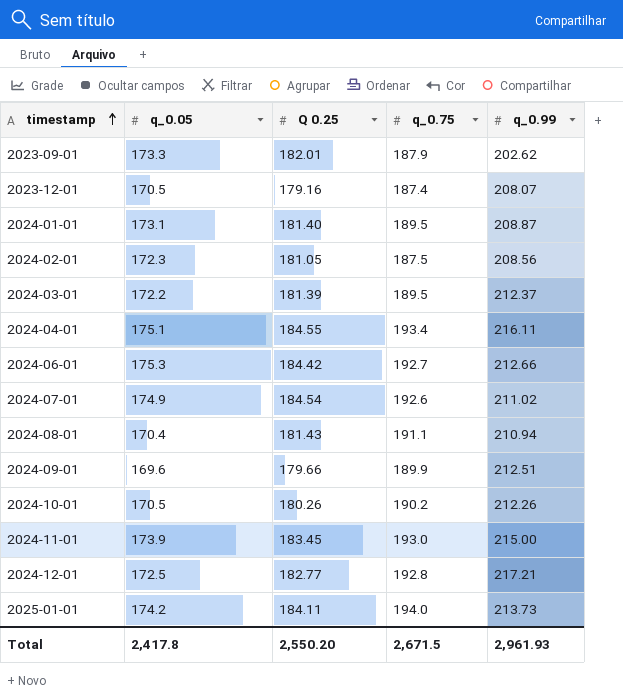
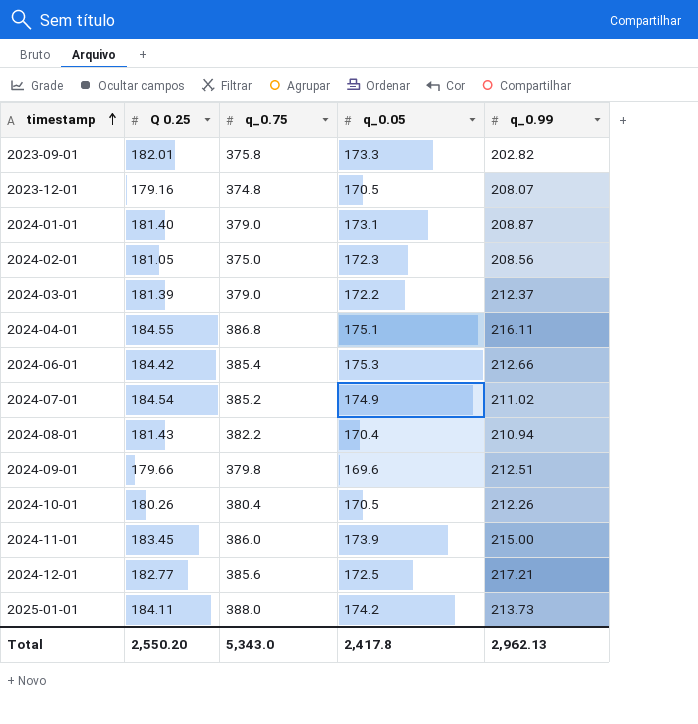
column q_0.05 | position: 2 -> 4
2023-09-01 | q_0.75: 187.9 -> 375.8
2023-09-01 | q_0.99: 202.62 -> 202.82
2023-12-01 | q_0.75: 187.4 -> 374.8
2024-01-01 | q_0.75: 189.5 -> 379.0
2024-02-01 | q_0.75: 187.5 -> 375.0
2024-03-01 | q_0.75: 189.5 -> 379.0
2024-04-01 | q_0.75: 193.4 -> 386.8
2024-06-01 | q_0.75: 192.7 -> 385.4
2024-07-01 | q_0.75: 192.6 -> 385.2
2024-08-01 | q_0.75: 191.1 -> 382.2
2024-09-01 | q_0.75: 189.9 -> 379.8
2024-10-01 | q_0.75: 190.2 -> 380.4
2024-11-01 | q_0.75: 193.0 -> 386.0
2024-12-01 | q_0.75: 192.8 -> 385.6
2025-01-01 | q_0.75: 194.0 -> 388.0
Total | q_0.75: 2,671.5 -> 5,343.0
Total | q_0.99: 2,961.93 -> 2,962.13

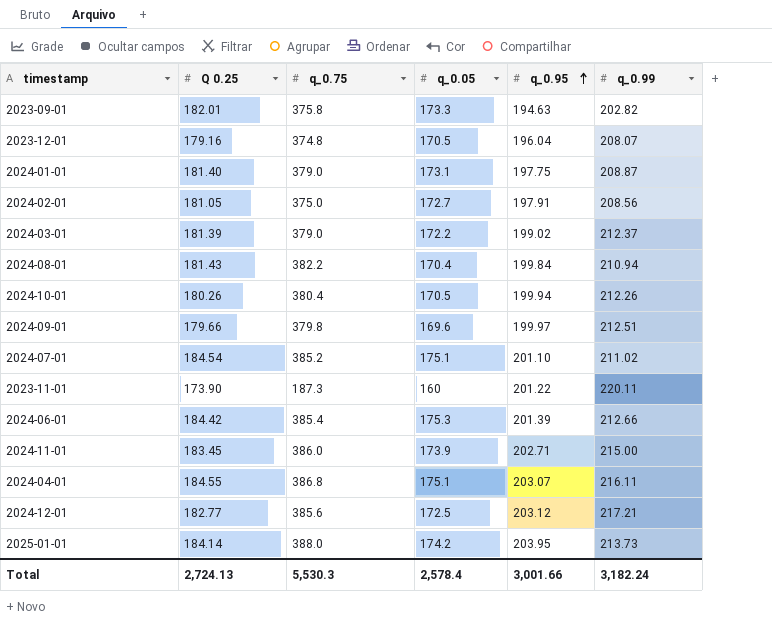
row order: timestamp ascending -> q_0.95 ascending
column q_0.95 | position: none -> 5
2024-02-01 | q_0.05: 172.3 -> 172.7
2024-07-01 | q_0.05: 174.9 -> 175.1
row 2023-11-01: none -> 173.90 | 187.3 | 160 | 201.22 | 220.11
2025-01-01 | Q 0.25: 184.11 -> 184.14
Total | Q 0.25: 2,550.20 -> 2,724.13
Total | q_0.75: 5,343.0 -> 5,530.3
Total | q_0.05: 2,417.8 -> 2,578.4
Total | q_0.99: 2,962.13 -> 3,182.24

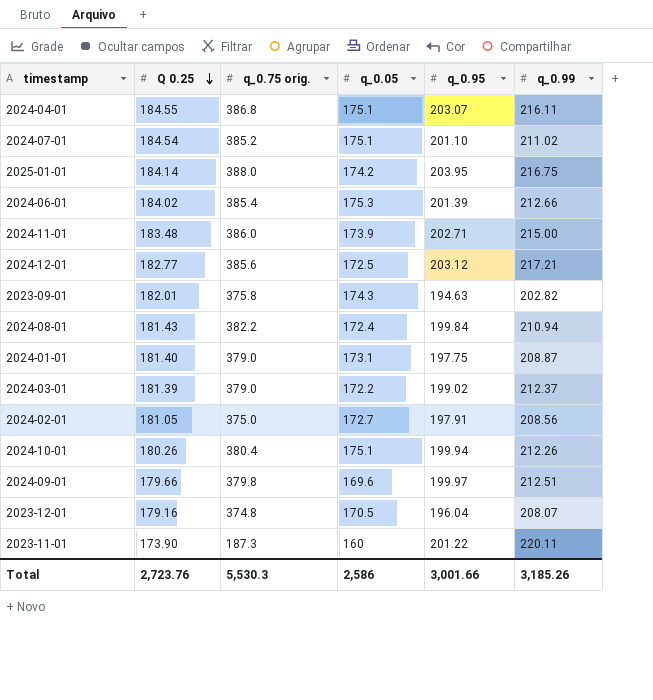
row order: q_0.95 ascending -> Q 0.25 descending
column name: q_0.75 -> q_0.75 orig.
2025-01-01 | q_0.99: 213.73 -> 216.75
2024-06-01 | Q 0.25: 184.42 -> 184.02
2024-11-01 | Q 0.25: 183.45 -> 183.48
2023-09-01 | q_0.05: 173.3 -> 174.3
2024-08-01 | q_0.05: 170.4 -> 172.4
2024-10-01 | q_0.05: 170.5 -> 175.1
Total | Q 0.25: 2,724.13 -> 2,723.76
Total | q_0.05: 2,578.4 -> 2,586
Total | q_0.99: 3,182.24 -> 3,185.26

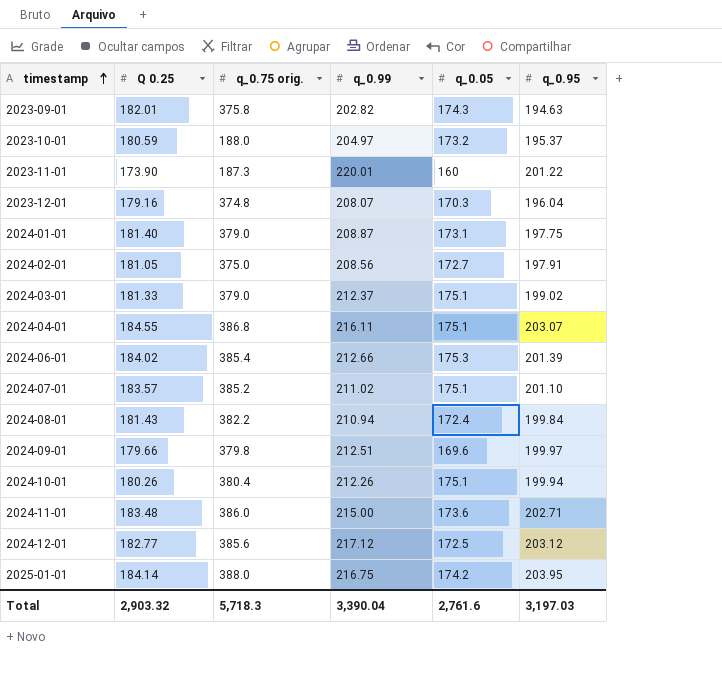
row order: Q 0.25 descending -> timestamp ascending
column q_0.99 | position: 6 -> 4
row 2023-10-01: none -> 180.59 | 188.0 | 204.97 | 173.2 | 195.37
2023-11-01 | q_0.99: 220.11 -> 220.01
2023-12-01 | q_0.05: 170.5 -> 170.3
2024-03-01 | Q 0.25: 181.39 -> 181.33
2024-03-01 | q_0.05: 172.2 -> 175.1
2024-07-01 | Q 0.25: 184.54 -> 183.57
2024-11-01 | q_0.05: 173.9 -> 173.6
2024-12-01 | q_0.99: 217.21 -> 217.12
Total | Q 0.25: 2,723.76 -> 2,903.32
Total | q_0.75 orig.: 5,530.3 -> 5,718.3
Total | q_0.99: 3,185.26 -> 3,390.04
Total | q_0.05: 2,586 -> 2,761.6
Total | q_0.95: 3,001.66 -> 3,197.03

